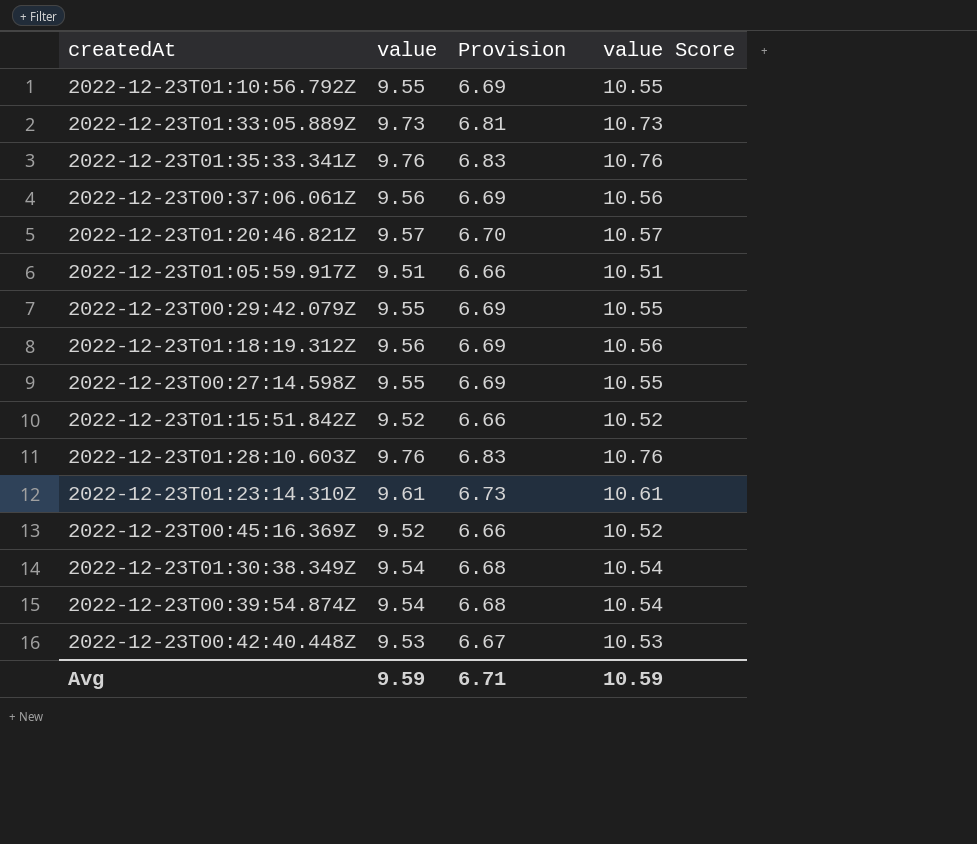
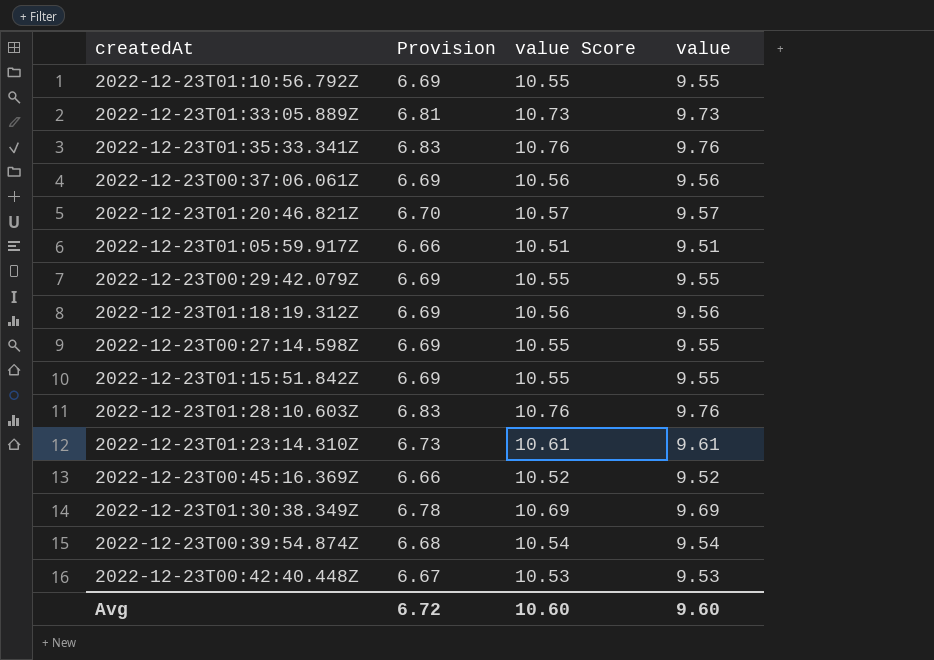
column value | position: 2 -> 4
2022-12-23T01:15:51.842Z | Provision: 6.66 -> 6.69
2022-12-23T01:15:51.842Z | value Score: 10.52 -> 10.55
2022-12-23T01:15:51.842Z | value: 9.52 -> 9.55
2022-12-23T01:30:38.349Z | Provision: 6.68 -> 6.78
2022-12-23T01:30:38.349Z | value Score: 10.54 -> 10.69
2022-12-23T01:30:38.349Z | value: 9.54 -> 9.69
Avg | Provision: 6.71 -> 6.72
Avg | value Score: 10.59 -> 10.60
Avg | value: 9.59 -> 9.60

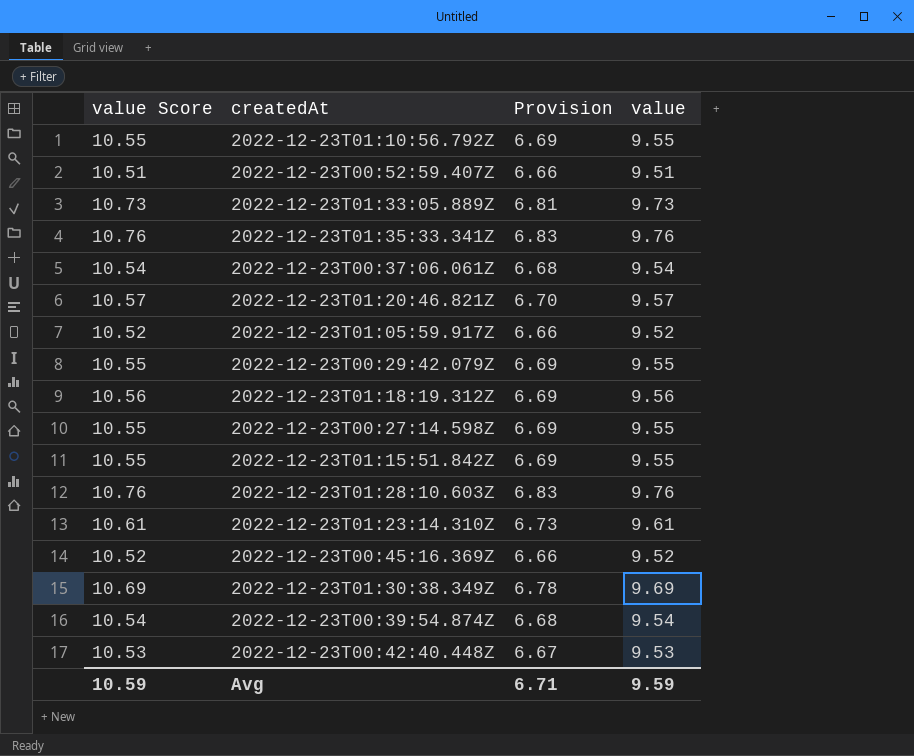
column value Score | position: 3 -> 1
row 2022-12-23T00:52:59.407Z: none -> 10.51 | 6.66 | 9.51
2022-12-23T00:37:06.061Z | value Score: 10.56 -> 10.54
2022-12-23T00:37:06.061Z | Provision: 6.69 -> 6.68
2022-12-23T00:37:06.061Z | value: 9.56 -> 9.54
2022-12-23T01:05:59.917Z | value Score: 10.51 -> 10.52
2022-12-23T01:05:59.917Z | value: 9.51 -> 9.52
Avg | value Score: 10.60 -> 10.59
Avg | Provision: 6.72 -> 6.71
Avg | value: 9.60 -> 9.59

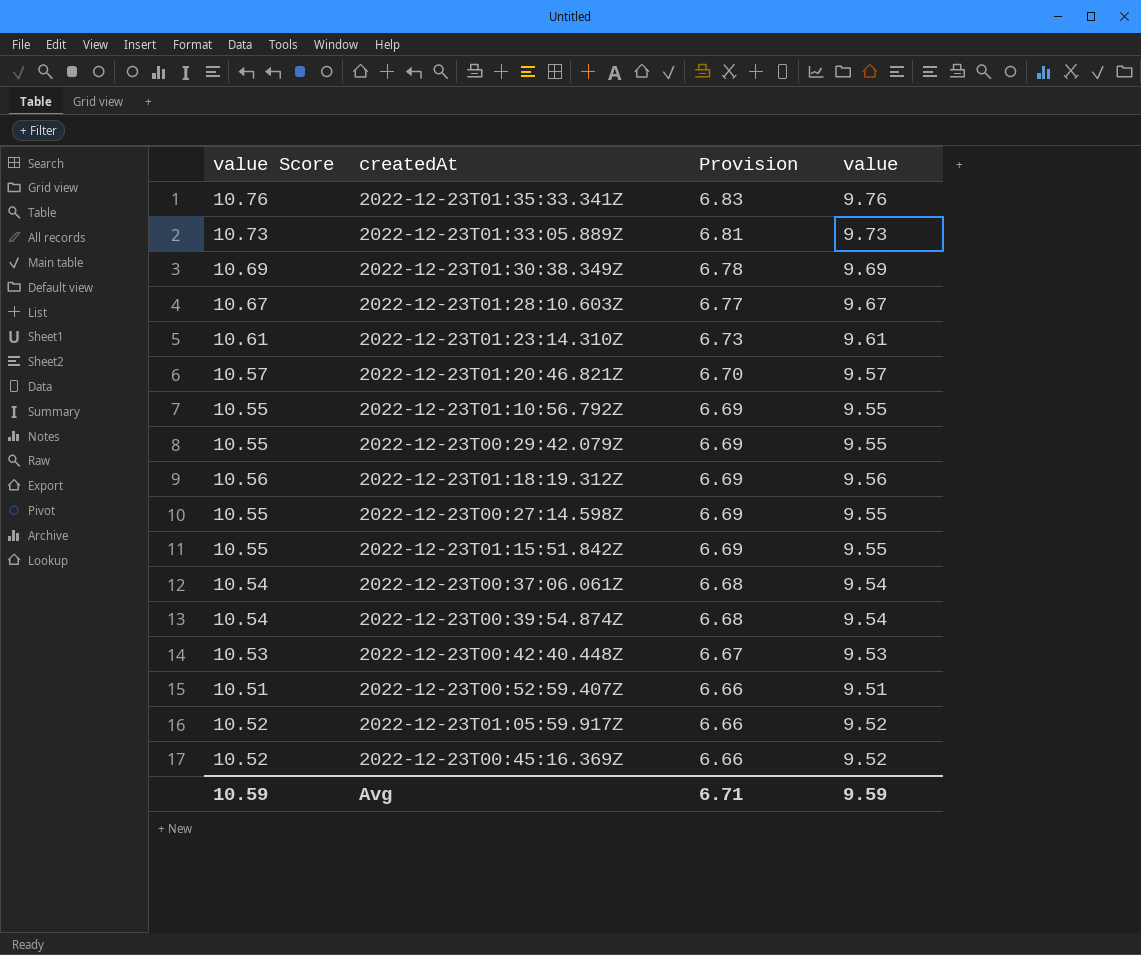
row order: none -> Provision descending
2022-12-23T01:28:10.603Z | value Score: 10.76 -> 10.67
2022-12-23T01:28:10.603Z | Provision: 6.83 -> 6.77
2022-12-23T01:28:10.603Z | value: 9.76 -> 9.67

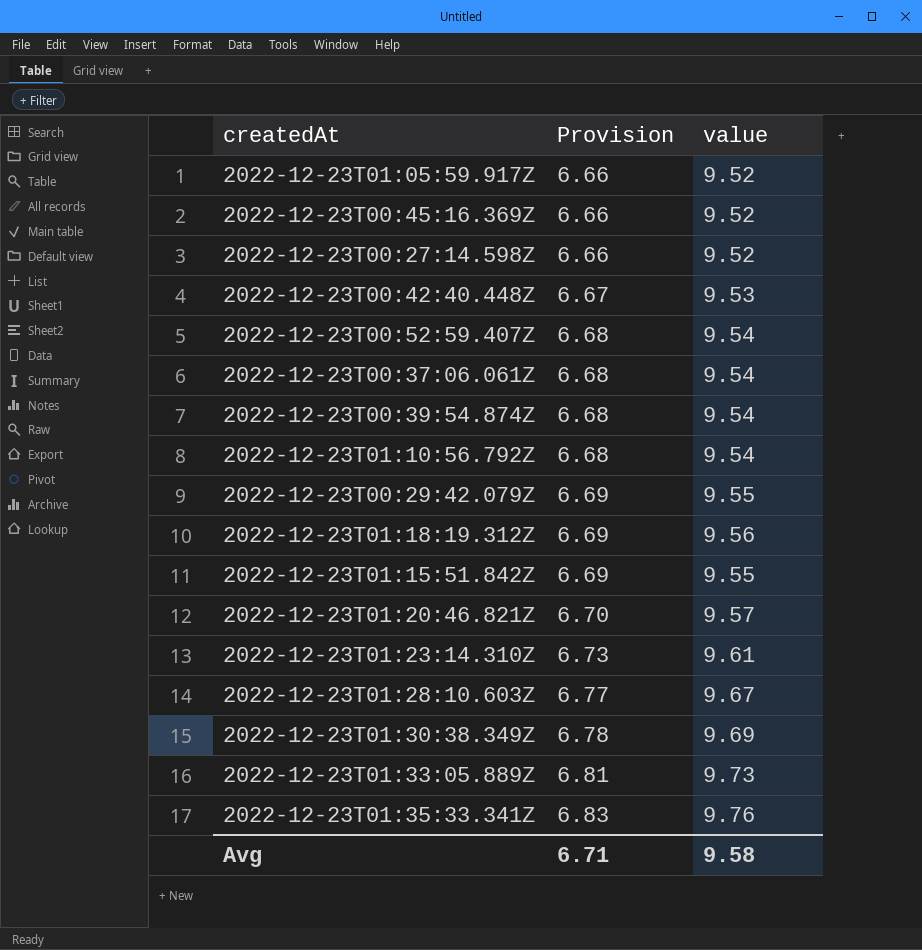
row order: Provision descending -> Provision ascending
column value Score | formula: [value] + 1 -> none
2022-12-23T00:27:14.598Z | Provision: 6.69 -> 6.66
2022-12-23T00:27:14.598Z | value: 9.55 -> 9.52
2022-12-23T00:52:59.407Z | Provision: 6.66 -> 6.68
2022-12-23T00:52:59.407Z | value: 9.51 -> 9.54
2022-12-23T01:10:56.792Z | Provision: 6.69 -> 6.68
2022-12-23T01:10:56.792Z | value: 9.55 -> 9.54
Avg | value: 9.59 -> 9.58

